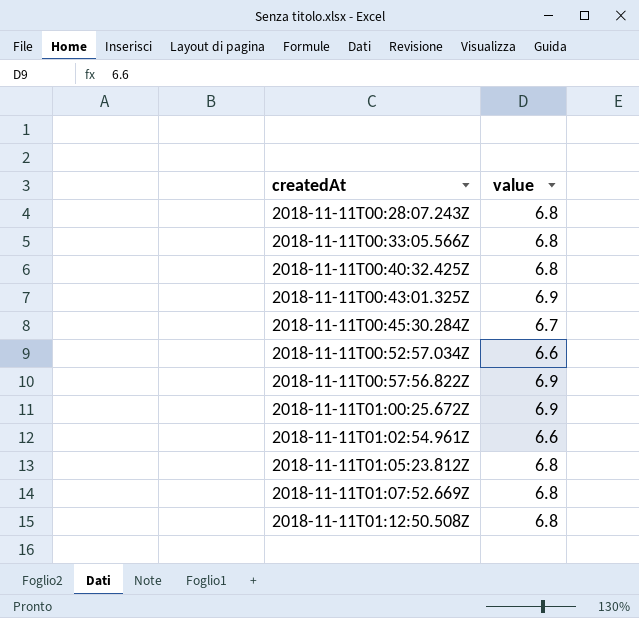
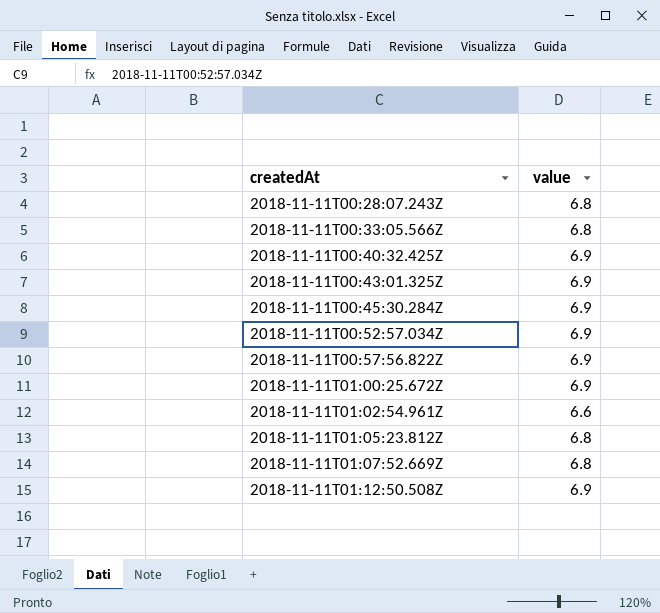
2018-11-11T00:40:32.425Z | value: 6.8 -> 6.9
2018-11-11T00:45:30.284Z | value: 6.7 -> 6.9
2018-11-11T00:52:57.034Z | value: 6.6 -> 6.9
2018-11-11T01:12:50.508Z | value: 6.8 -> 6.9

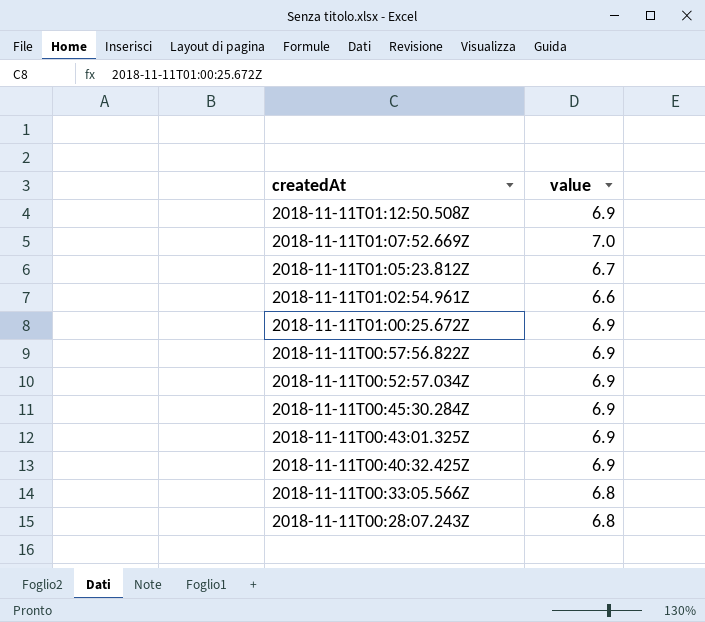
row order: createdAt ascending -> createdAt descending
2018-11-11T01:07:52.669Z | value: 6.8 -> 7.0
2018-11-11T01:05:23.812Z | value: 6.8 -> 6.7

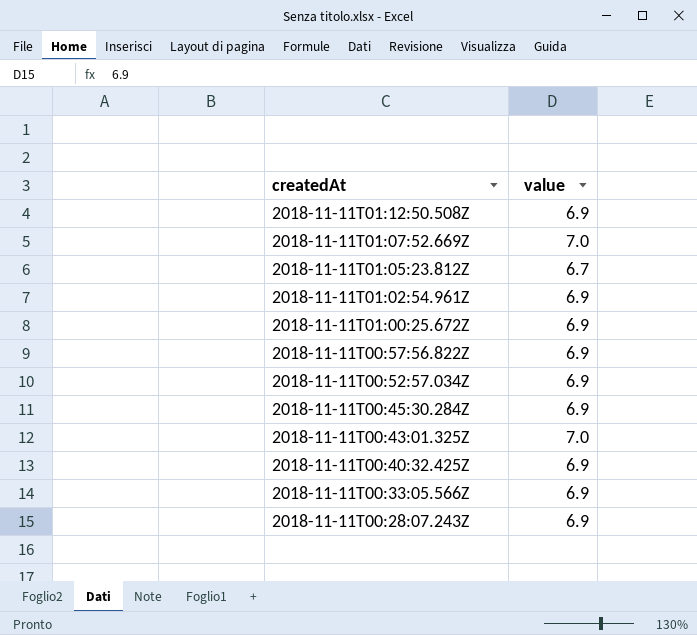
2018-11-11T01:02:54.961Z | value: 6.6 -> 6.9
2018-11-11T00:43:01.325Z | value: 6.9 -> 7.0
2018-11-11T00:33:05.566Z | value: 6.8 -> 6.9
2018-11-11T00:28:07.243Z | value: 6.8 -> 6.9

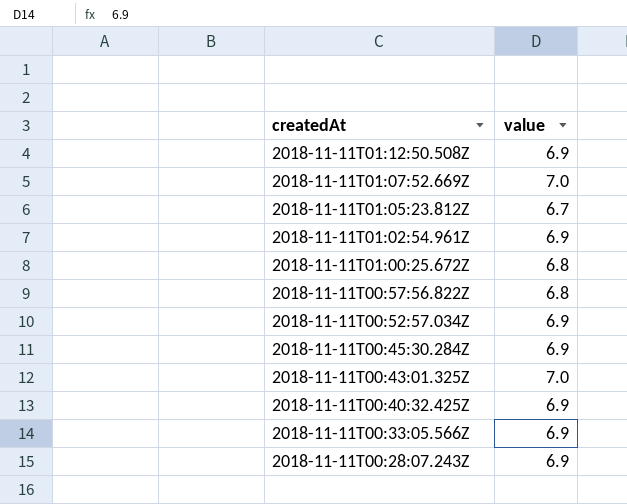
2018-11-11T01:00:25.672Z | value: 6.9 -> 6.8
2018-11-11T00:57:56.822Z | value: 6.9 -> 6.8

